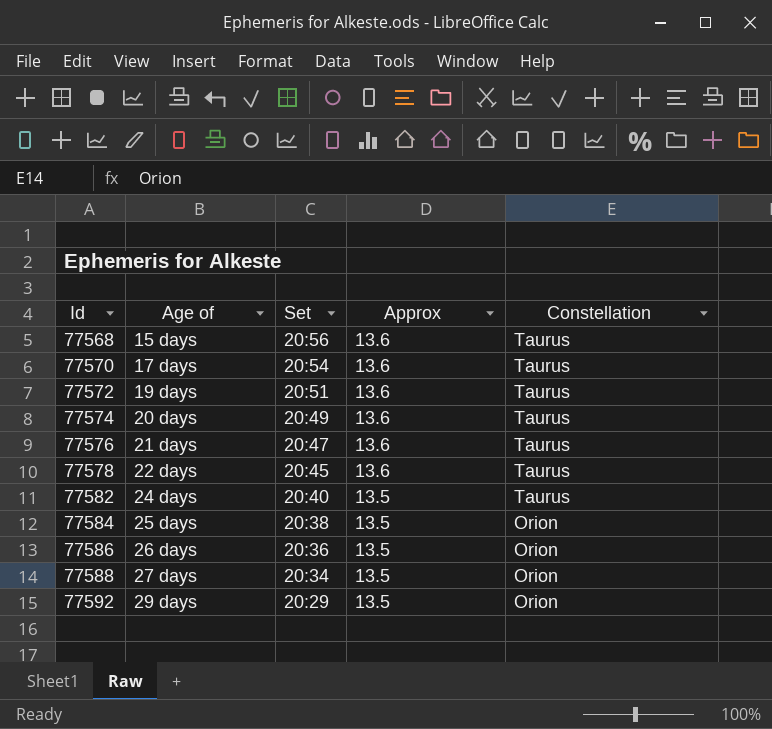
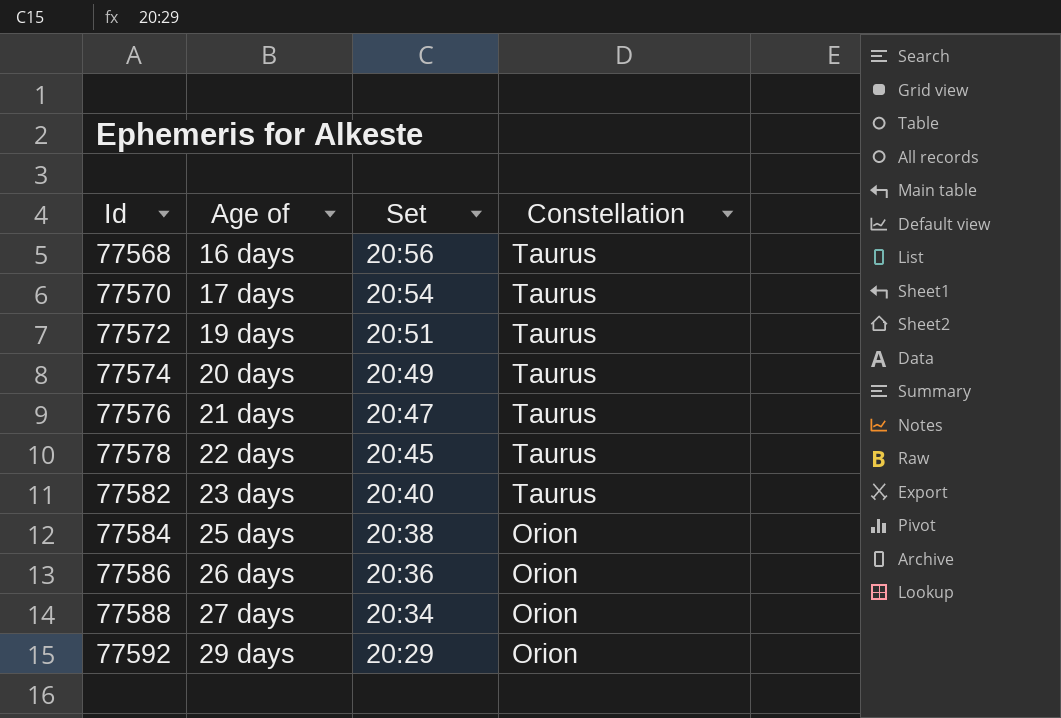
column Approx | position: 4 -> none
77568 | Age of: 15 days -> 16 days
77582 | Age of: 24 days -> 23 days

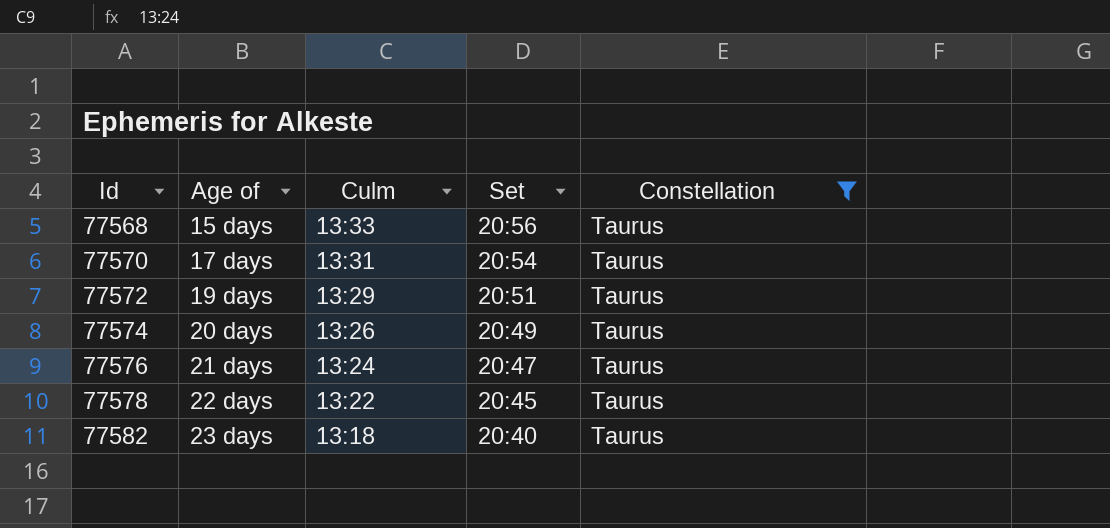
filter: none -> Constellation = Taurus
column Culm | position: none -> 3
77568 | Age of: 16 days -> 15 days

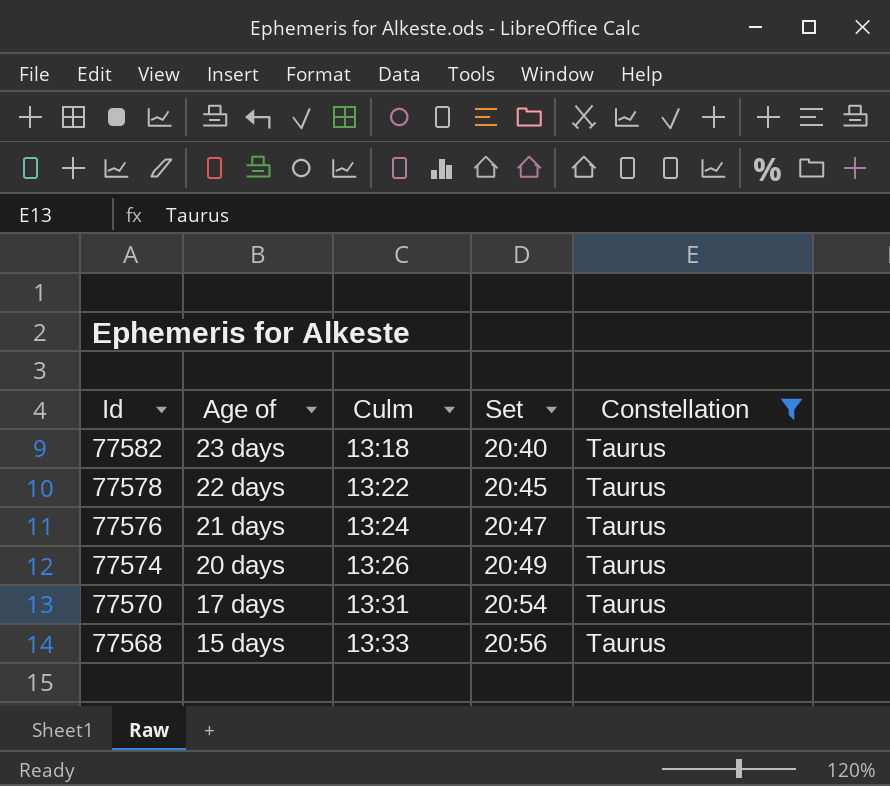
row order: Id ascending -> Id descending
row 77572: 19 days | 13:29 | 20:51 | Taurus -> none

